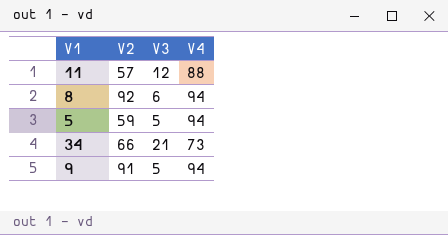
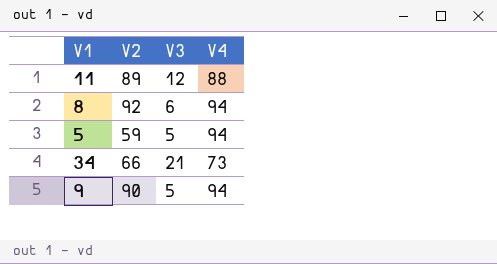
11 | V2: 57 -> 89
9 | V2: 91 -> 90

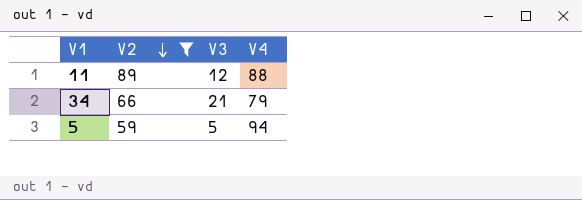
filter: none -> V2 <= 89
row order: none -> V2 descending
34 | V4: 73 -> 79

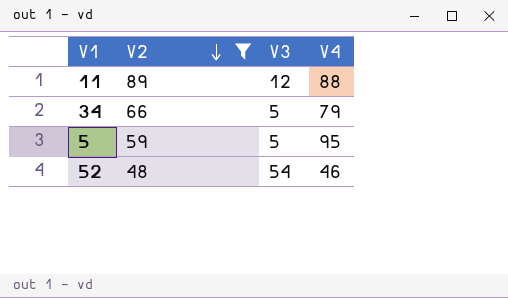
34 | V3: 21 -> 5
5 | V4: 94 -> 95
row 52: none -> 48 | 54 | 46

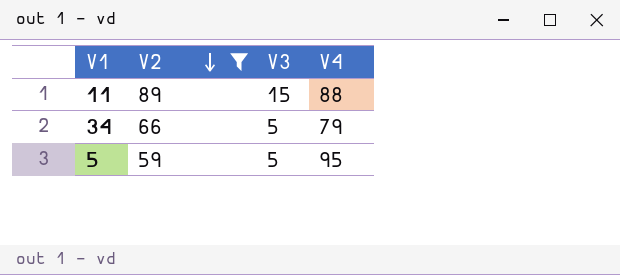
row 52: 48 | 54 | 46 -> none
11 | V3: 12 -> 15

